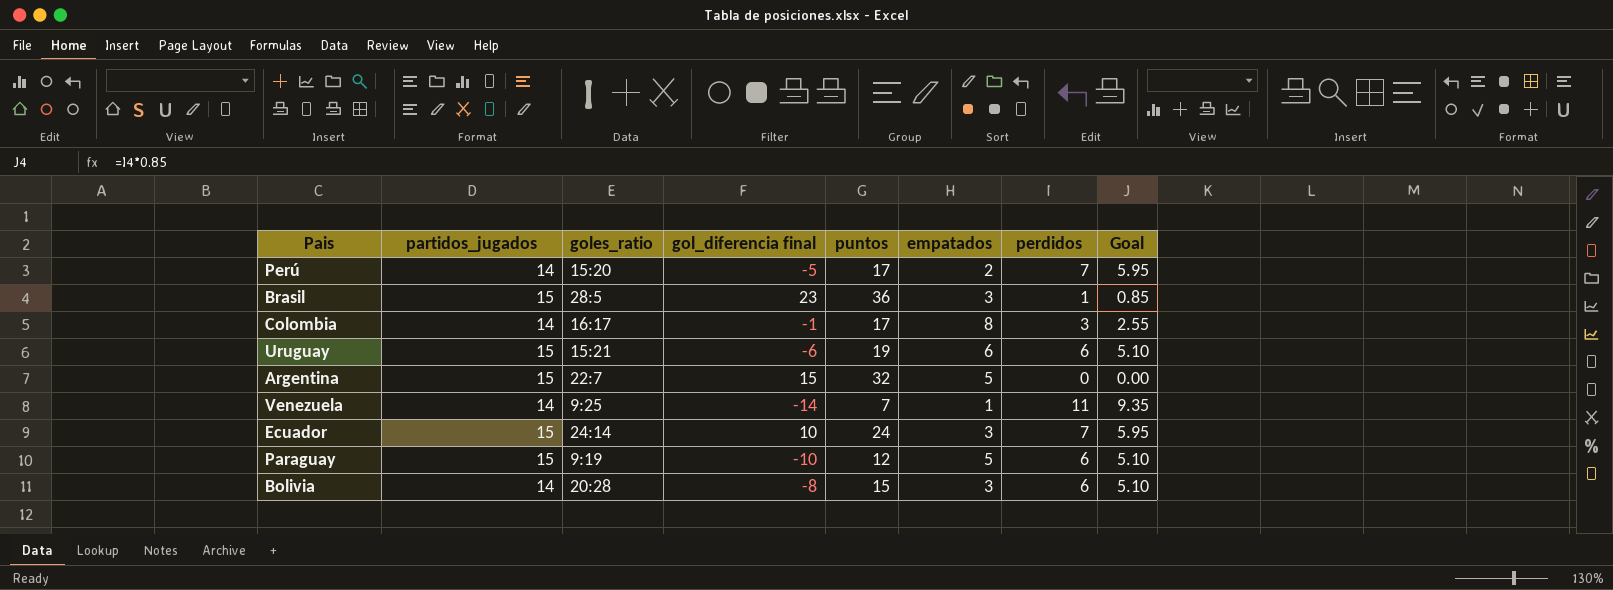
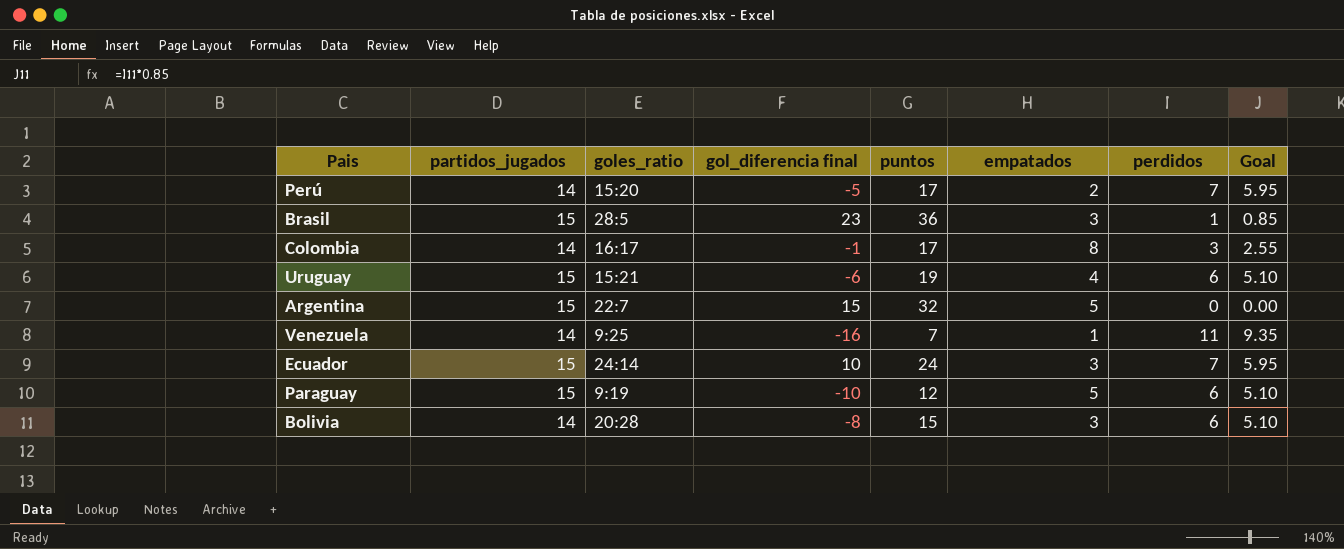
Uruguay | empatados: 6 -> 4
Venezuela | gol_diferencia final: -14 -> -16

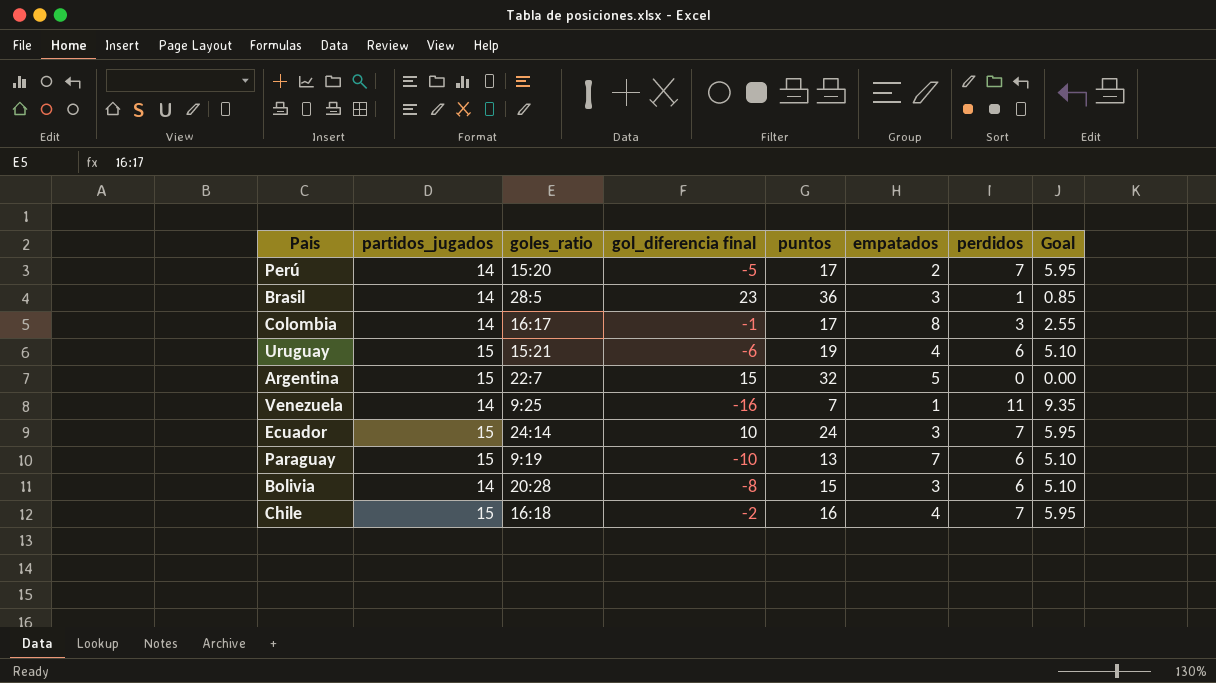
Brasil | partidos_jugados: 15 -> 14
Paraguay | puntos: 12 -> 13
Paraguay | empatados: 5 -> 7
row Chile: none -> 15 | 16:18 | -2 | 16 | 4 | 7 | 5.95

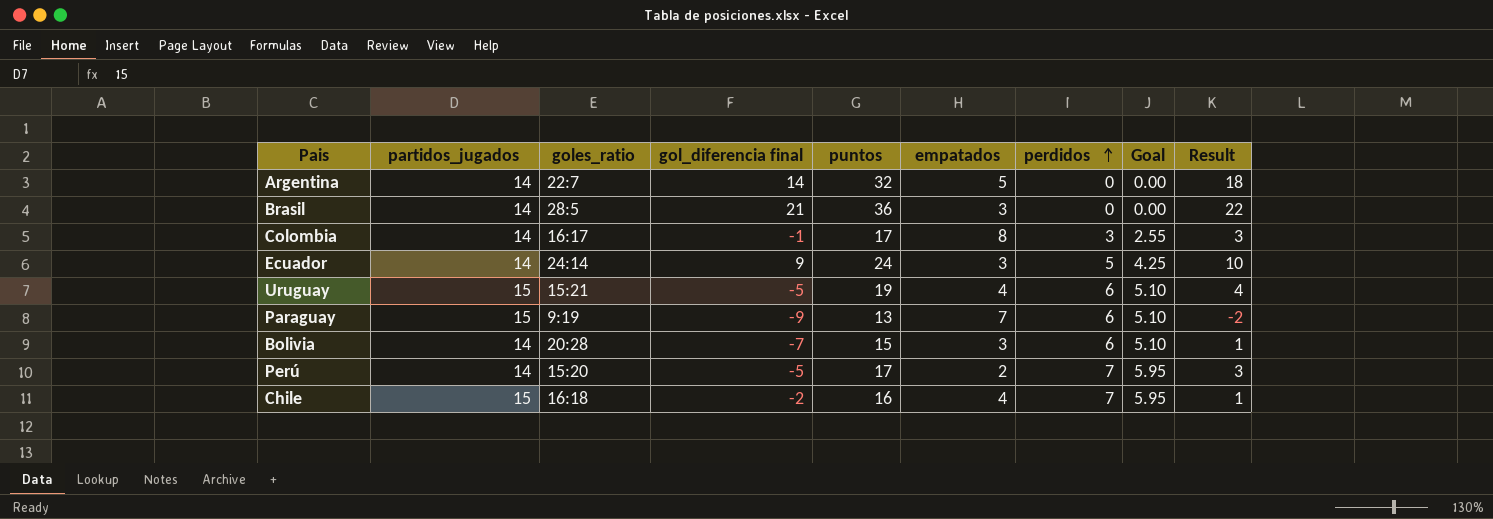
row order: none -> perdidos ascending
column Result | formula: none -> [puntos] - [partidos_jugados]
row Venezuela: 14 | 9:25 | -16 | 7 | 1 | 11 | 9.35 -> none
Argentina | partidos_jugados: 15 -> 14
Argentina | gol_diferencia final: 15 -> 14
Brasil | gol_diferencia final: 23 -> 21
Brasil | perdidos: 1 -> 0
Brasil | Goal: 0.85 -> 0.00
Ecuador | partidos_jugados: 15 -> 14
Ecuador | gol_diferencia final: 10 -> 9
Ecuador | perdidos: 7 -> 5
Ecuador | Goal: 5.95 -> 4.25
Uruguay | gol_diferencia final: -6 -> -5
Paraguay | gol_diferencia final: -10 -> -9
Bolivia | gol_diferencia final: -8 -> -7

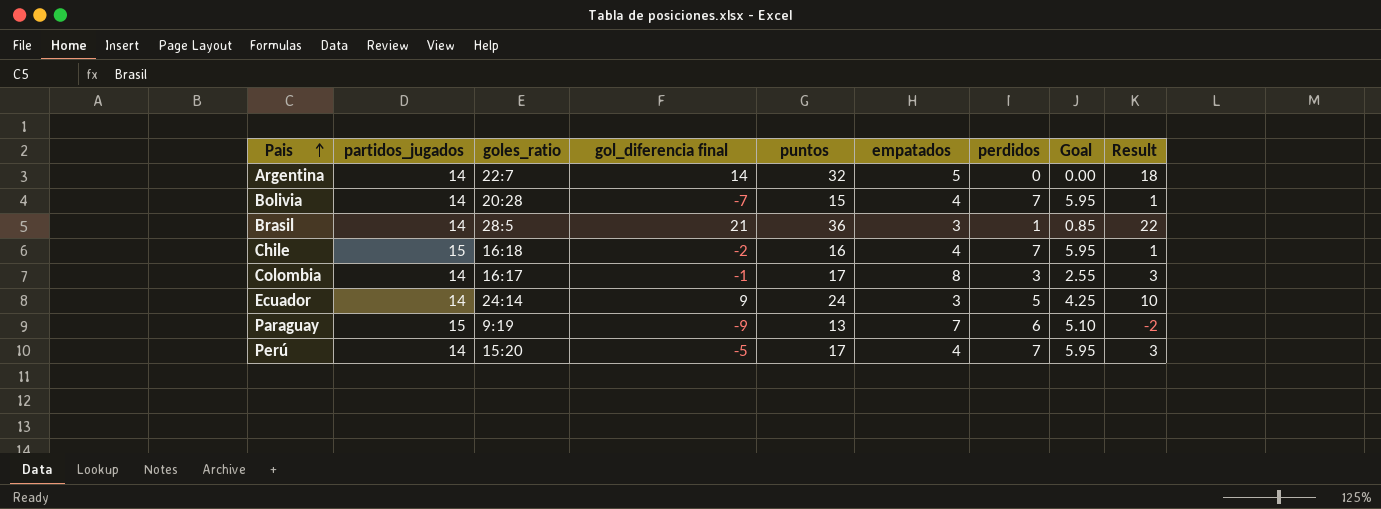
row order: perdidos ascending -> Pais ascending
row Uruguay: 15 | 15:21 | -5 | 19 | 4 | 6 | 5.10 | 4 -> none
Bolivia | empatados: 3 -> 4
Bolivia | perdidos: 6 -> 7
Bolivia | Goal: 5.10 -> 5.95
Brasil | perdidos: 0 -> 1
Brasil | Goal: 0.00 -> 0.85
Perú | empatados: 2 -> 4

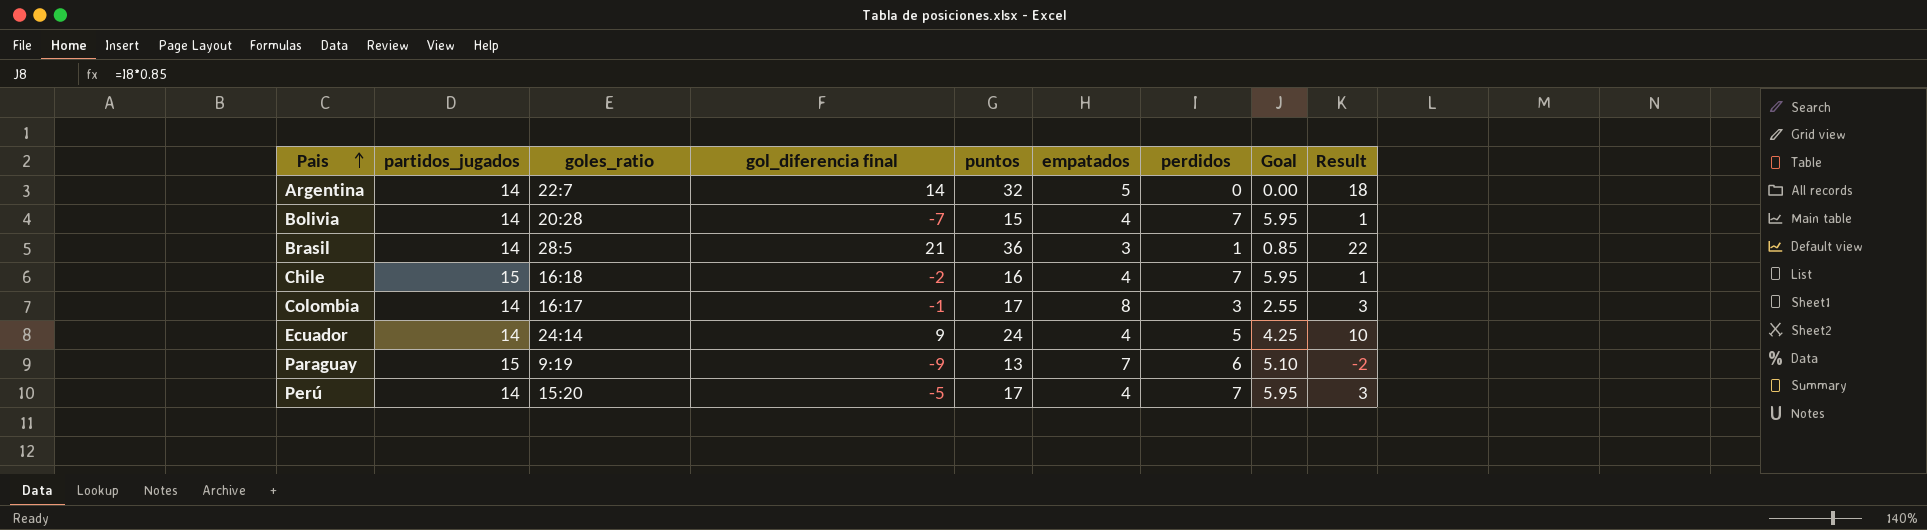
Ecuador | empatados: 3 -> 4

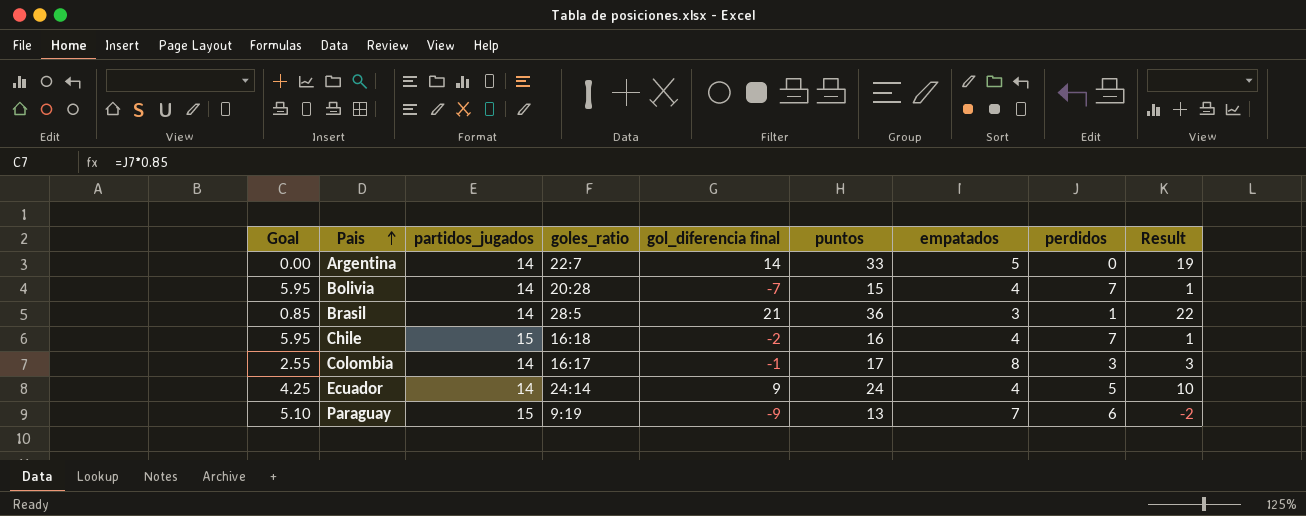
column Goal | position: 8 -> 1
row Perú: 14 | 15:20 | -5 | 17 | 4 | 7 | 5.95 | 3 -> none
Argentina | puntos: 32 -> 33
Argentina | Result: 18 -> 19

